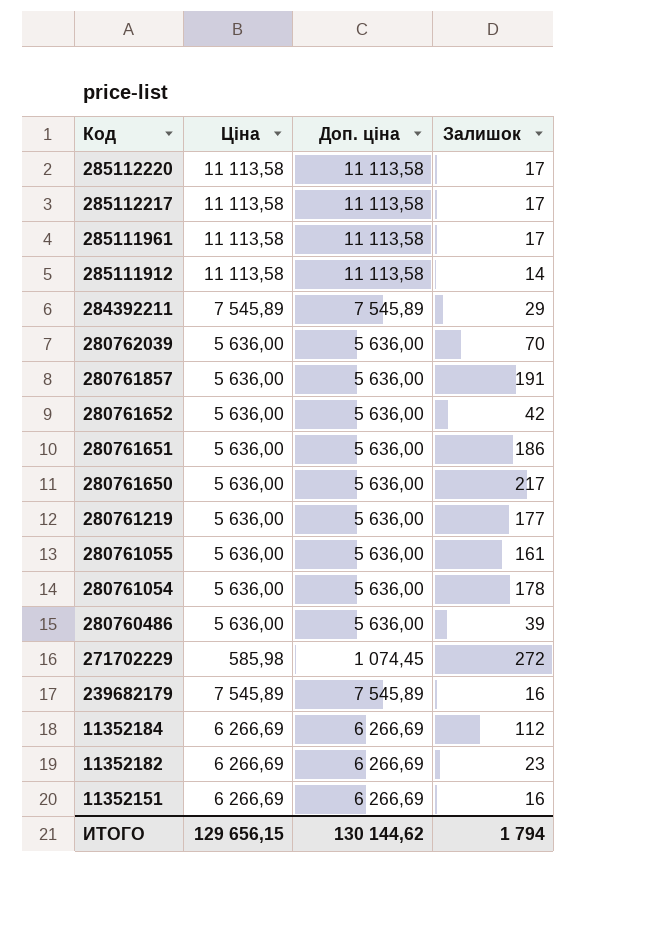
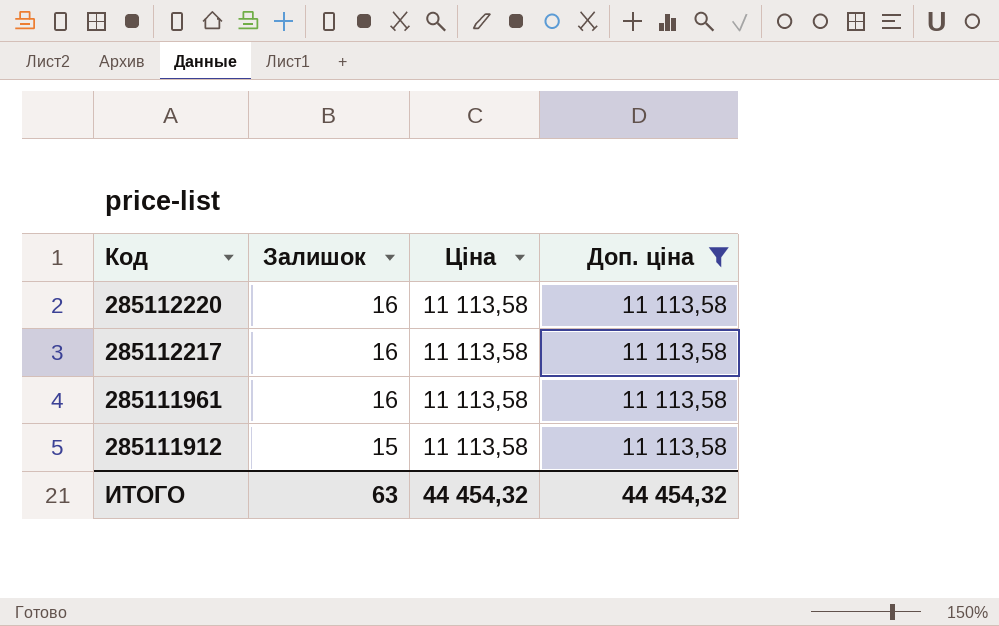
filter: none -> Доп. ціна = 11 113,58
column Залишок | position: 4 -> 2
285112220 | Залишок: 17 -> 16
285112217 | Залишок: 17 -> 16
285111961 | Залишок: 17 -> 16
285111912 | Залишок: 14 -> 15
ИТОГО | Залишок: 1 794 -> 63
ИТОГО | Ціна: 129 656,15 -> 44 454,32
ИТОГО | Доп. ціна: 130 144,62 -> 44 454,32

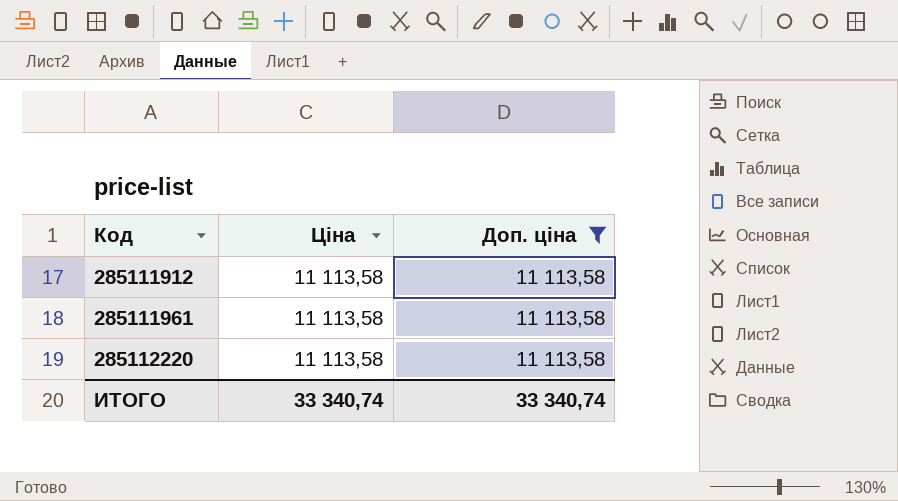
row order: Код descending -> Код ascending
column Залишок | position: 2 -> none
row 285112217: 16 | 11 113,58 | 11 113,58 -> none
ИТОГО | Ціна: 44 454,32 -> 33 340,74
ИТОГО | Доп. ціна: 44 454,32 -> 33 340,74

